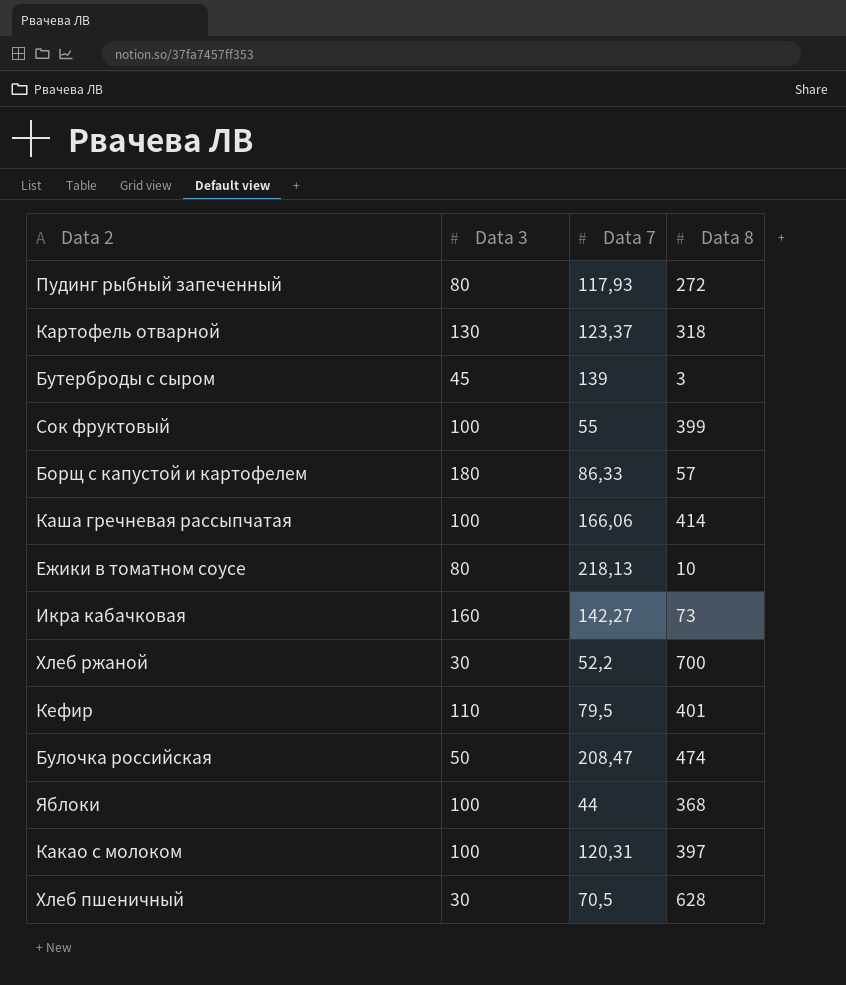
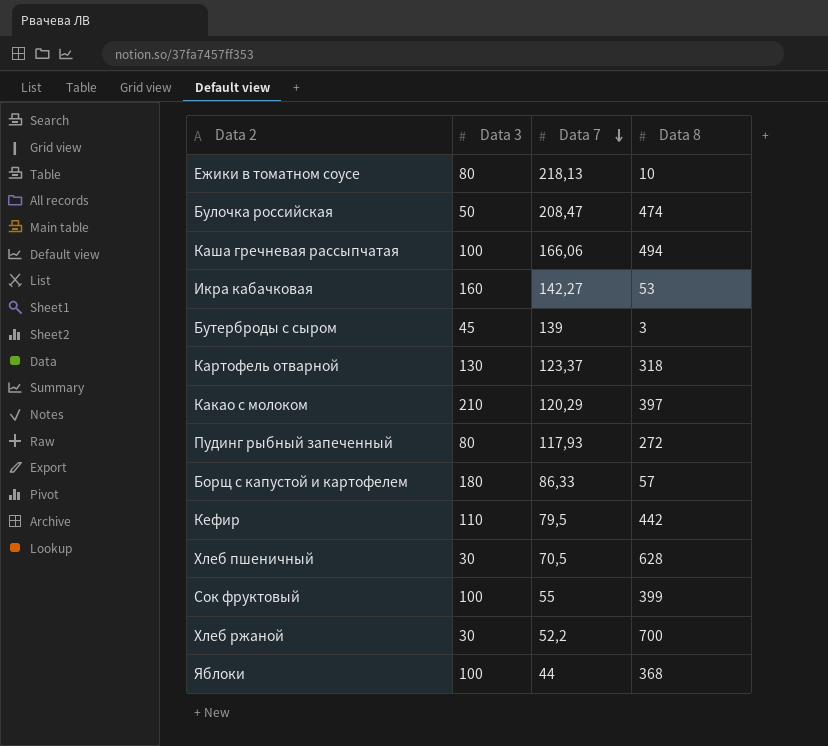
row order: none -> Data 7 descending
Каша гречневая рассыпчатая | Data 8: 414 -> 494
Икра кабачковая | Data 8: 73 -> 53
Какао с молоком | Data 3: 100 -> 210
Какао с молоком | Data 7: 120,31 -> 120,29
Кефир | Data 8: 401 -> 442

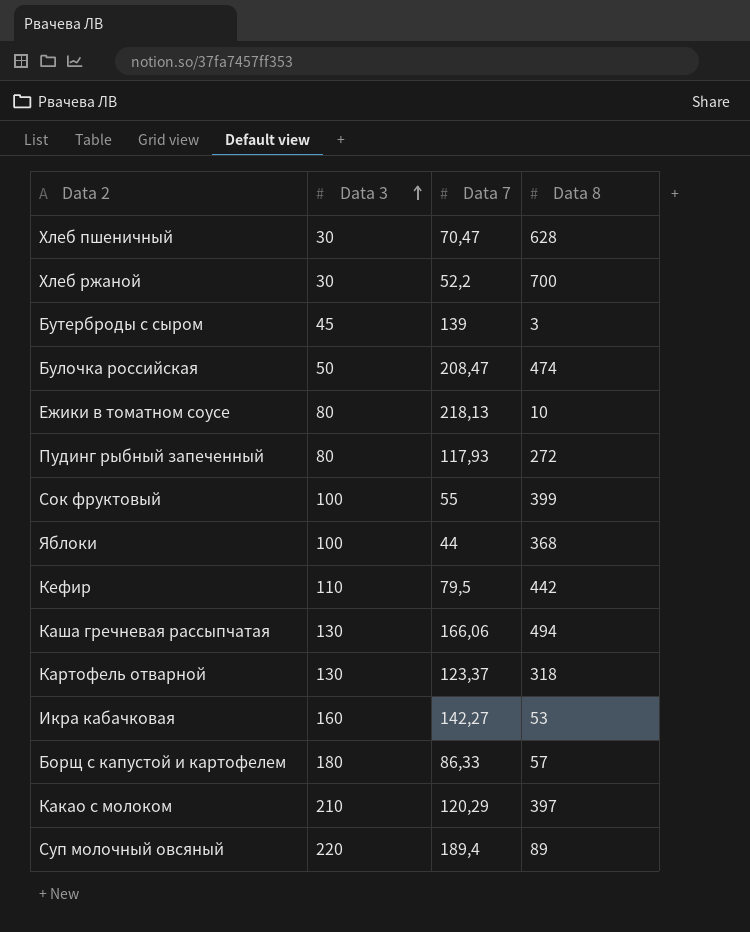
row order: Data 7 descending -> Data 3 ascending
Хлеб пшеничный | Data 7: 70,5 -> 70,47
Каша гречневая рассыпчатая | Data 3: 100 -> 130
row Суп молочный овсяный: none -> 220 | 189,4 | 89

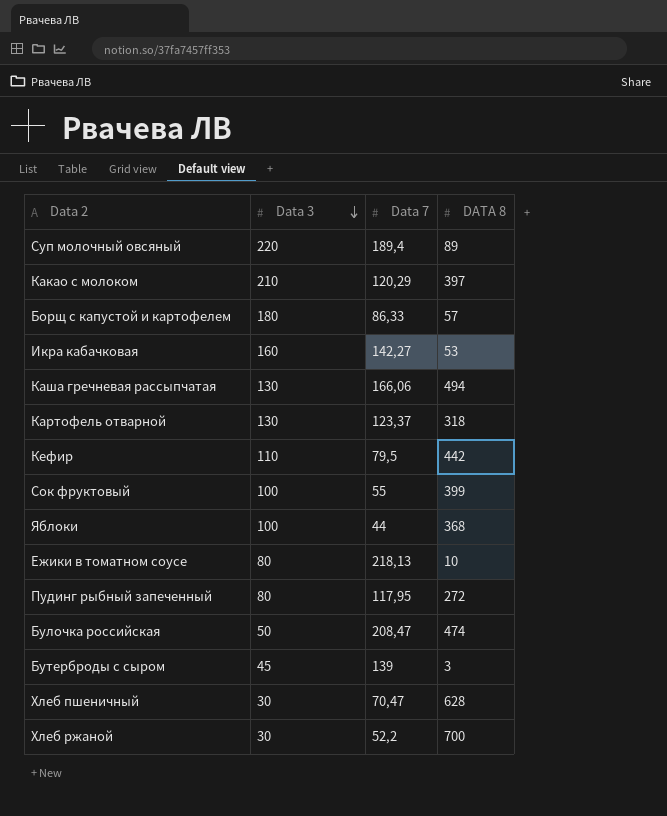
row order: Data 3 ascending -> Data 3 descending
column name: Data 8 -> DATA 8
Пудинг рыбный запеченный | Data 7: 117,93 -> 117,95

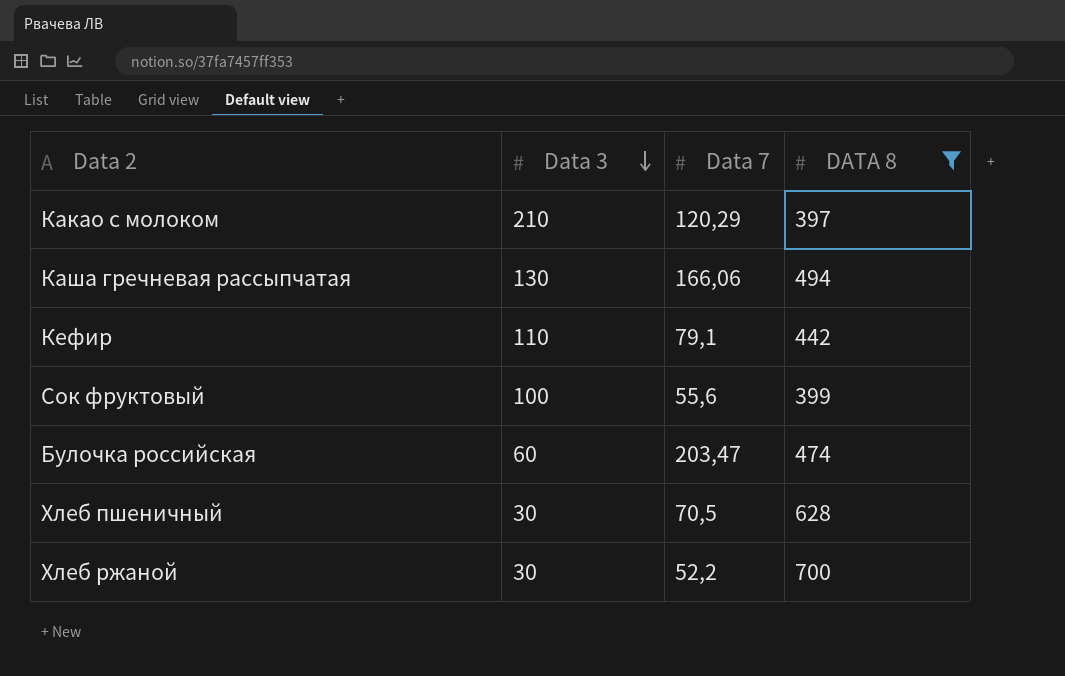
filter: none -> DATA 8 >= 397
Кефир | Data 7: 79,5 -> 79,1
Сок фруктовый | Data 7: 55 -> 55,6
Булочка российская | Data 3: 50 -> 60
Булочка российская | Data 7: 208,47 -> 203,47
Хлеб пшеничный | Data 7: 70,47 -> 70,5

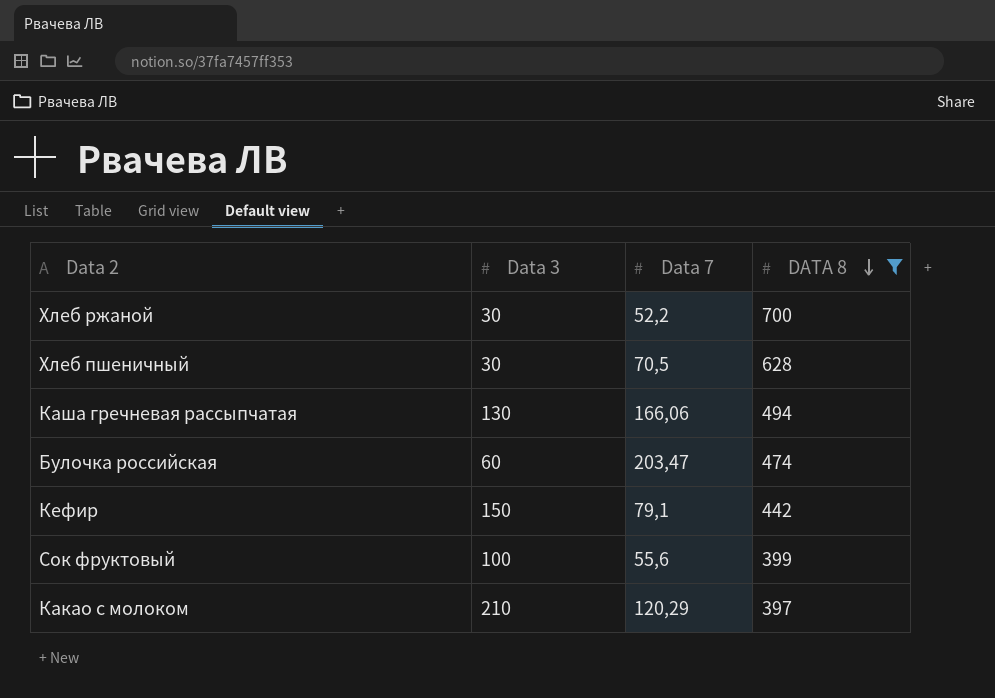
row order: Data 3 descending -> DATA 8 descending
Кефир | Data 3: 110 -> 150

